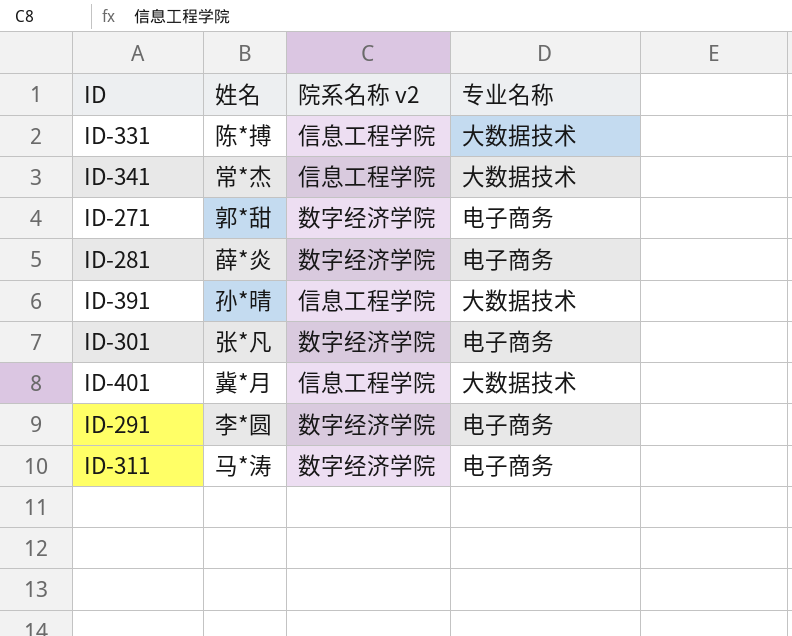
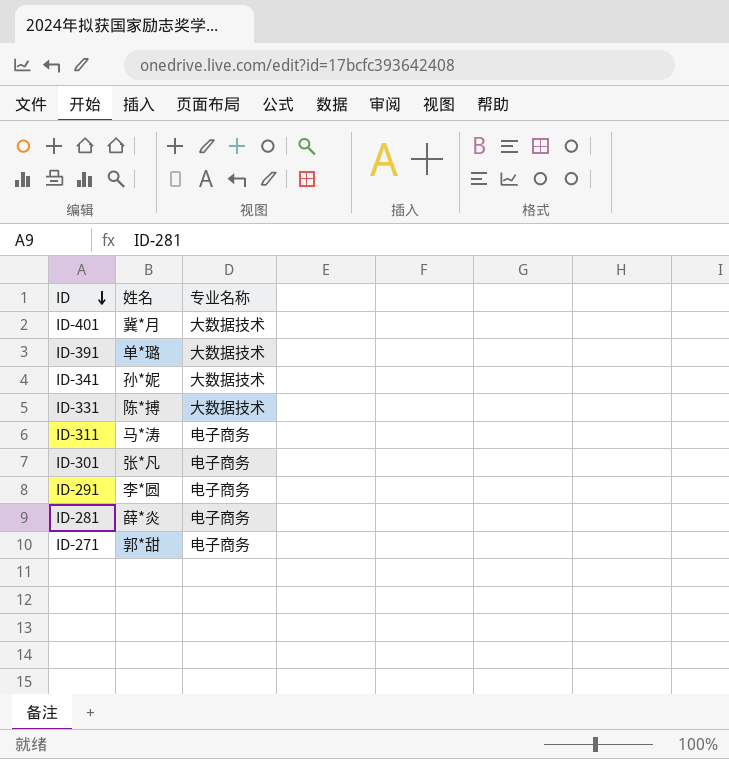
row order: none -> ID descending
column 院系名称 v2 | position: 3 -> none
ID-391 | 姓名: 孙*晴 -> 单*璐
ID-341 | 姓名: 常*杰 -> 孙*妮

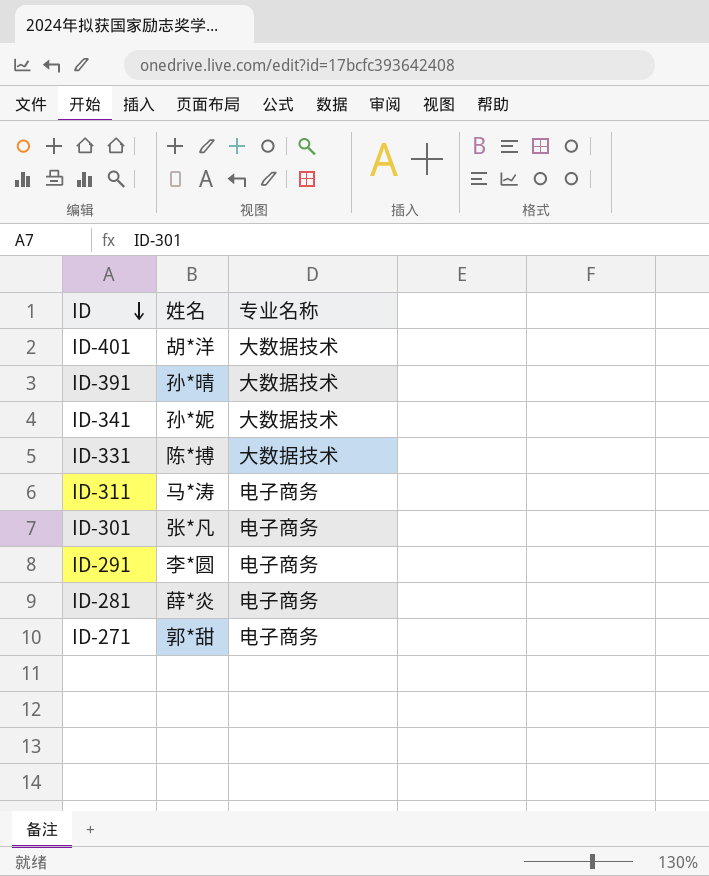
ID-401 | 姓名: 冀*月 -> 胡*洋
ID-391 | 姓名: 单*璐 -> 孙*晴

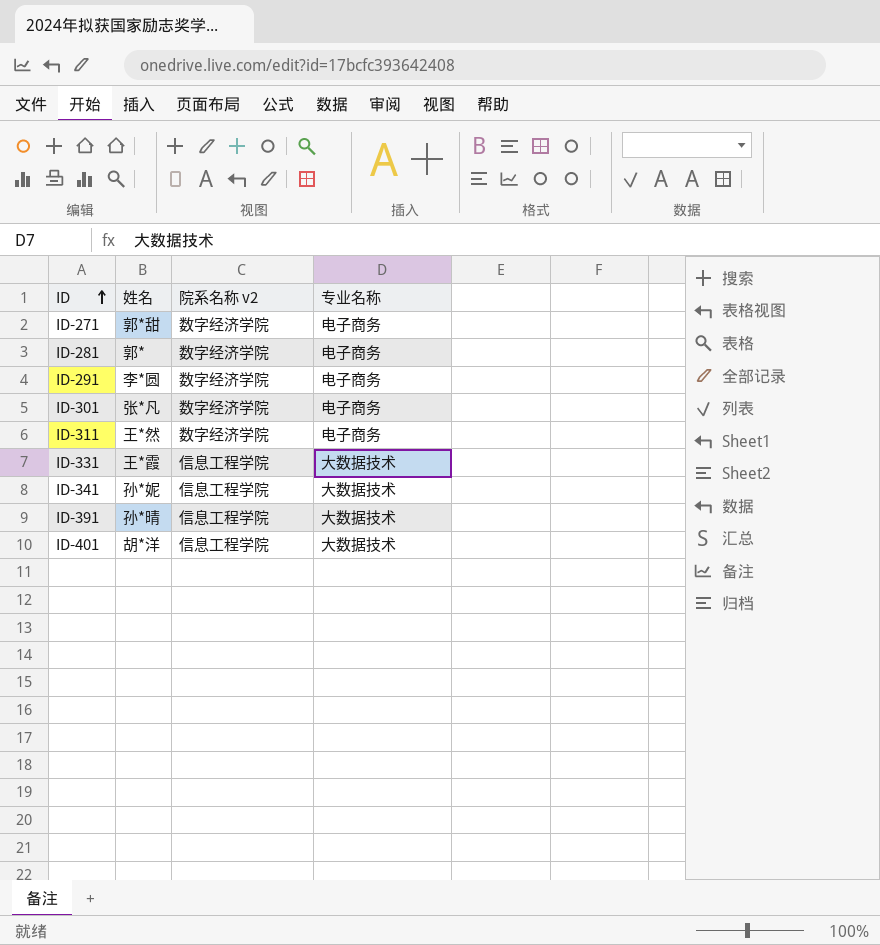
row order: ID descending -> ID ascending
column 院系名称 v2 | position: none -> 3
ID-281 | 姓名: 薛*炎 -> 郭*
ID-311 | 姓名: 马*涛 -> 王*然
ID-331 | 姓名: 陈*搏 -> 王*霞

